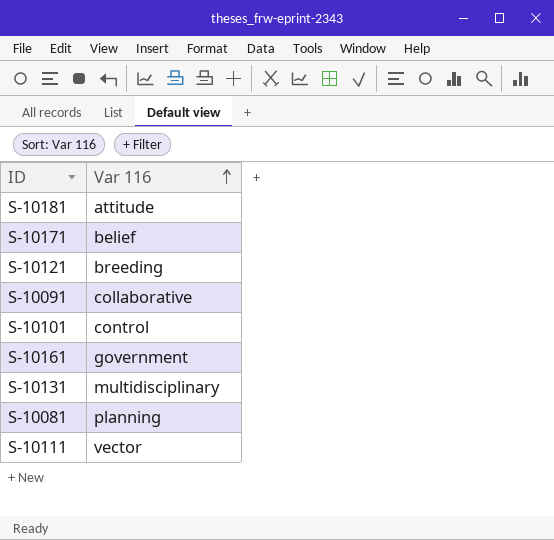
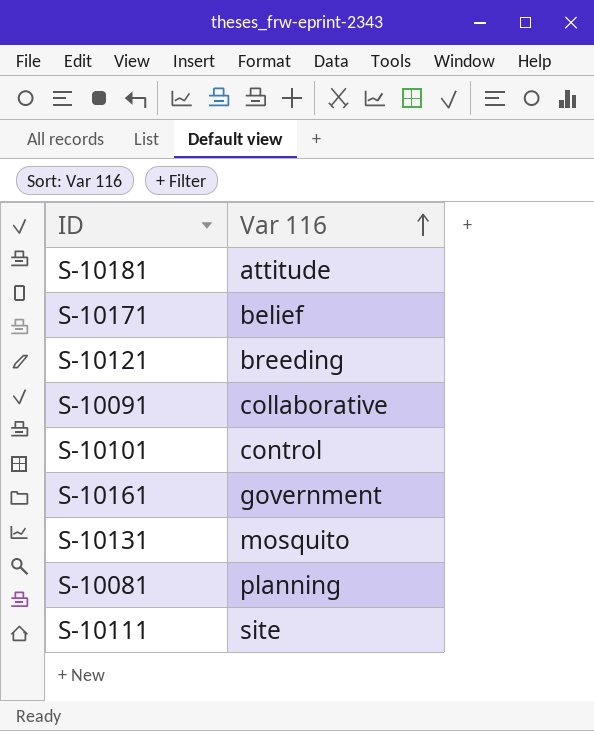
S-10131 | Var 116: multidisciplinary -> mosquito
S-10111 | Var 116: vector -> site

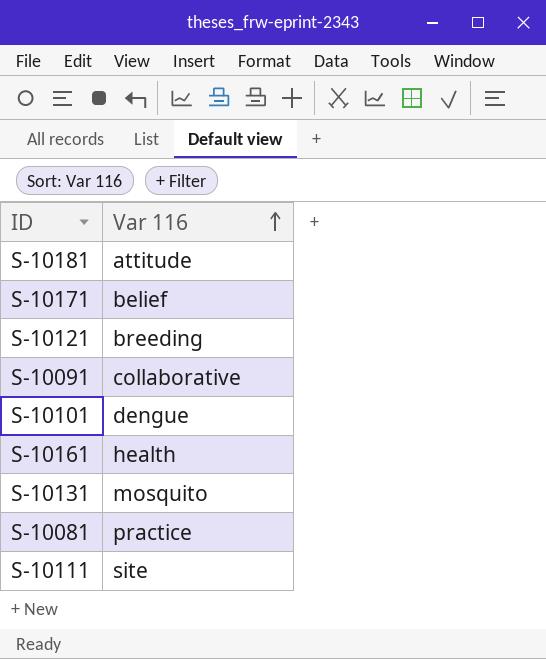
S-10101 | Var 116: control -> dengue
S-10161 | Var 116: government -> health
S-10081 | Var 116: planning -> practice

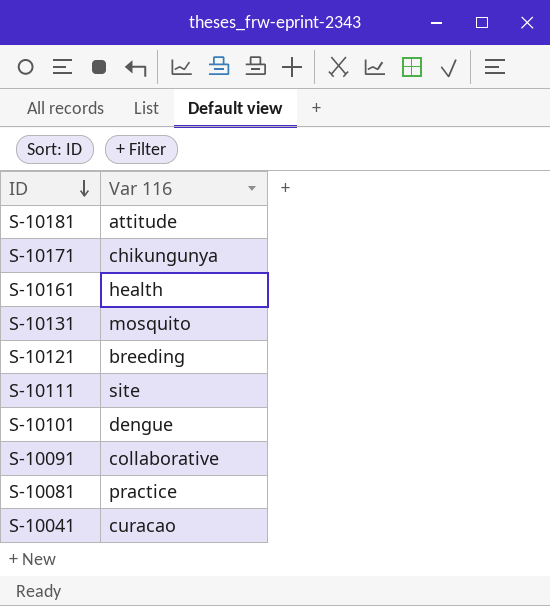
row order: Var 116 ascending -> ID descending
S-10171 | Var 116: belief -> chikungunya
row S-10041: none -> curacao

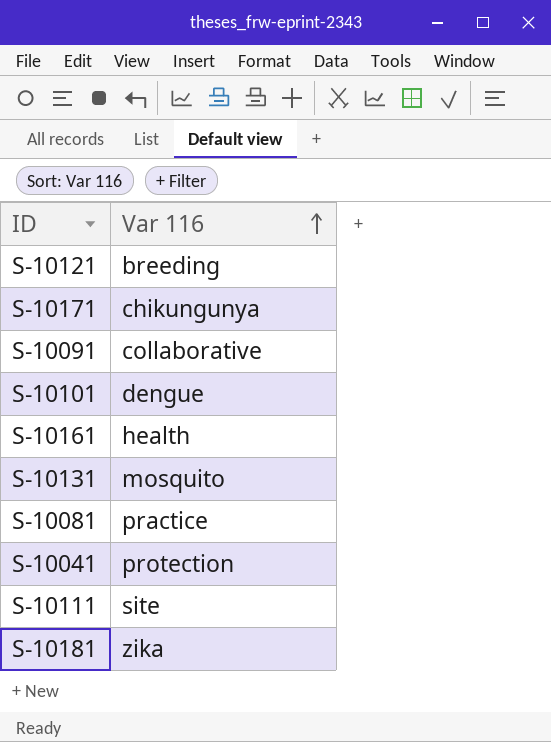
row order: ID descending -> Var 116 ascending
S-10041 | Var 116: curacao -> protection
S-10181 | Var 116: attitude -> zika

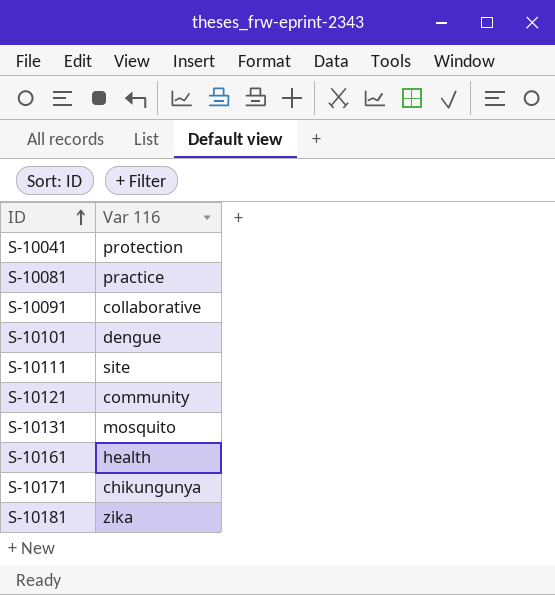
row order: Var 116 ascending -> ID ascending
S-10121 | Var 116: breeding -> community

